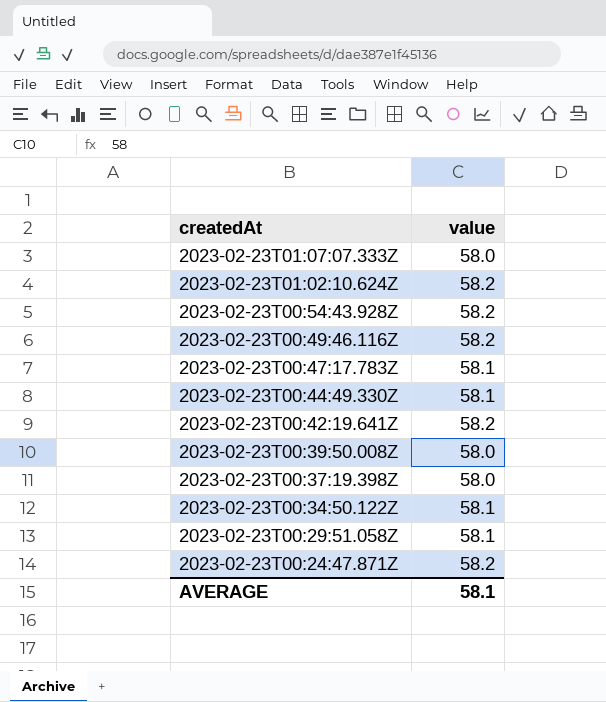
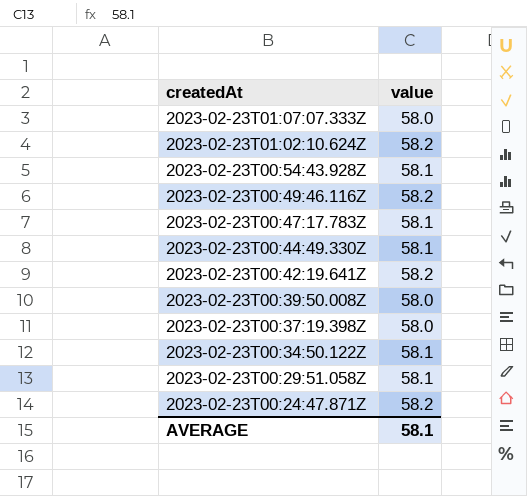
2023-02-23T00:54:43.928Z | value: 58.2 -> 58.1

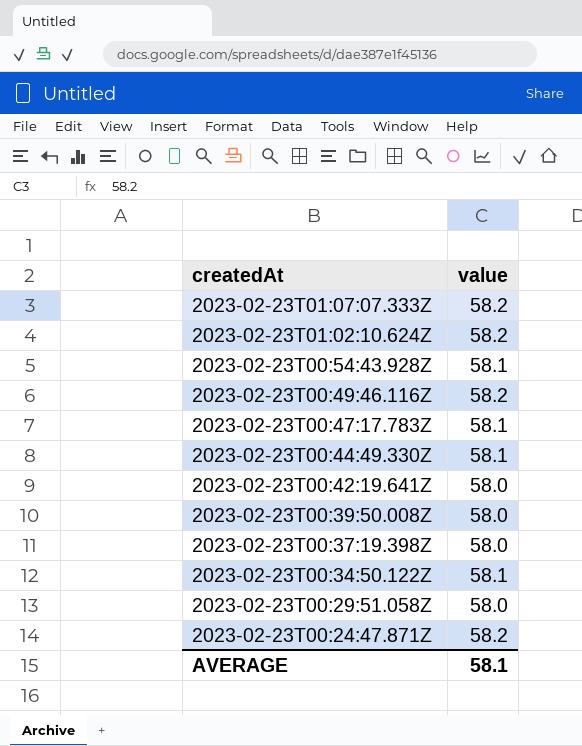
2023-02-23T01:07:07.333Z | value: 58.0 -> 58.2
2023-02-23T00:42:19.641Z | value: 58.2 -> 58.0
2023-02-23T00:29:51.058Z | value: 58.1 -> 58.0

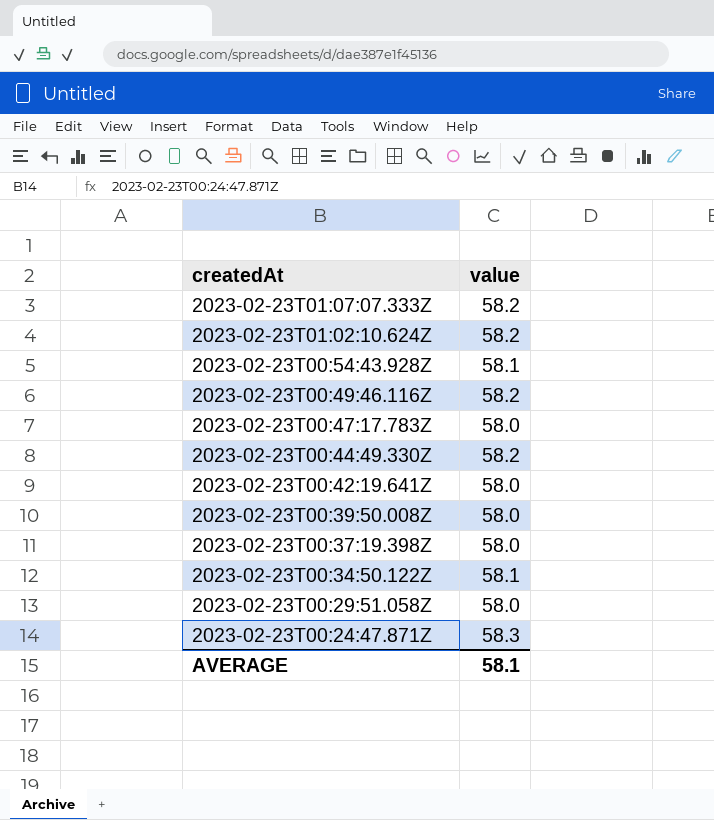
2023-02-23T00:47:17.783Z | value: 58.1 -> 58.0
2023-02-23T00:44:49.330Z | value: 58.1 -> 58.2
2023-02-23T00:24:47.871Z | value: 58.2 -> 58.3

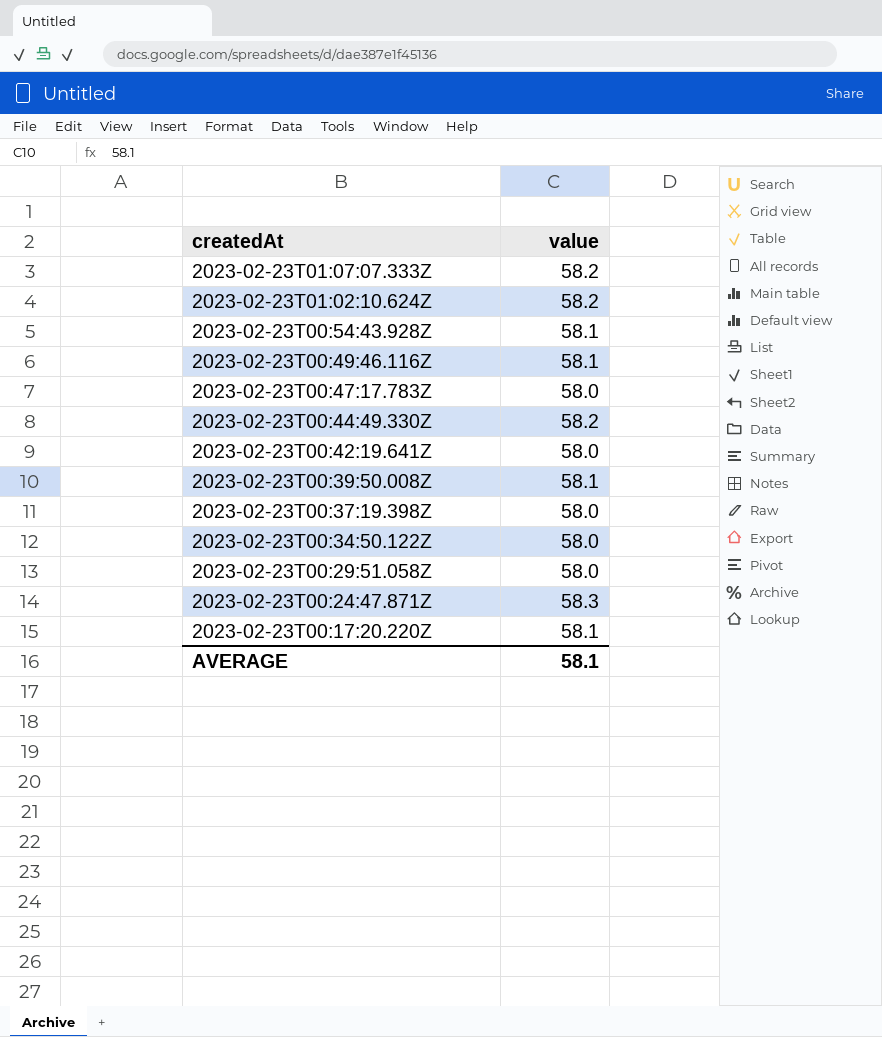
2023-02-23T00:49:46.116Z | value: 58.2 -> 58.1
2023-02-23T00:39:50.008Z | value: 58.0 -> 58.1
2023-02-23T00:34:50.122Z | value: 58.1 -> 58.0
row 2023-02-23T00:17:20.220Z: none -> 58.1

